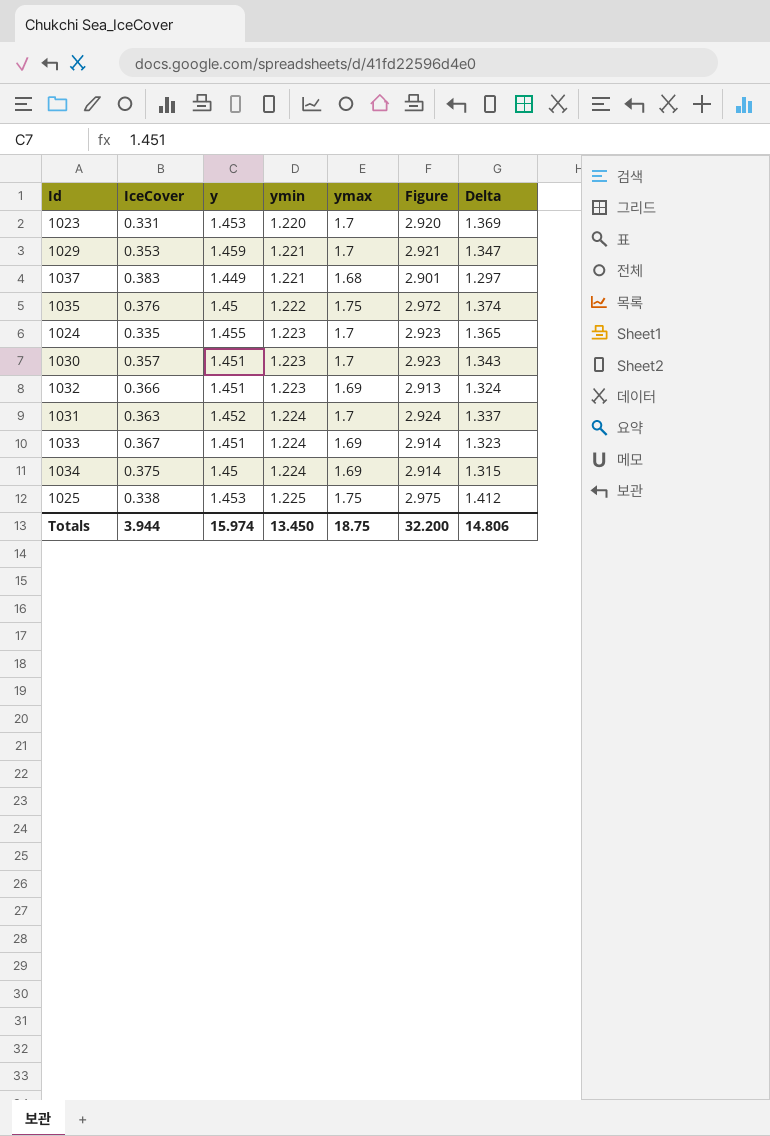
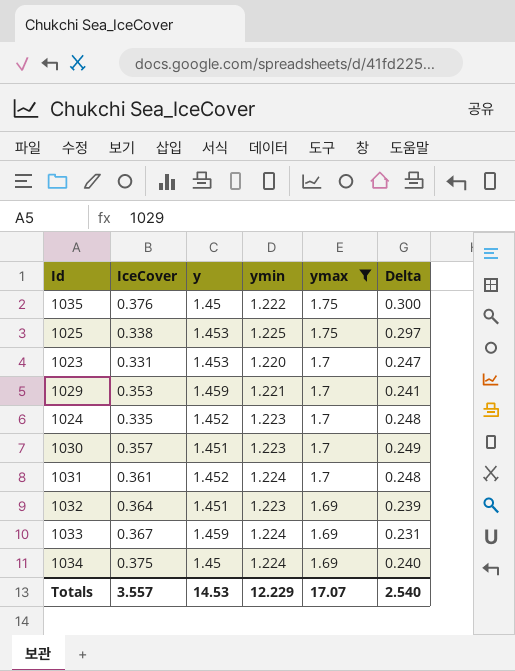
filter: none -> ymax != 1.68
row order: ymin ascending -> ymax descending
column Figure | formula: [ymin] + [ymax] -> none
column Delta | formula: [ymax] - [IceCover] -> [ymax] - [y]
1024 | y: 1.455 -> 1.452
1031 | IceCover: 0.363 -> 0.361
1032 | IceCover: 0.366 -> 0.364
1033 | y: 1.451 -> 1.459
Totals | IceCover: 3.944 -> 3.557
Totals | y: 15.974 -> 14.53
Totals | ymin: 13.450 -> 12.229
Totals | ymax: 18.75 -> 17.07
Totals | Delta: 14.806 -> 2.540

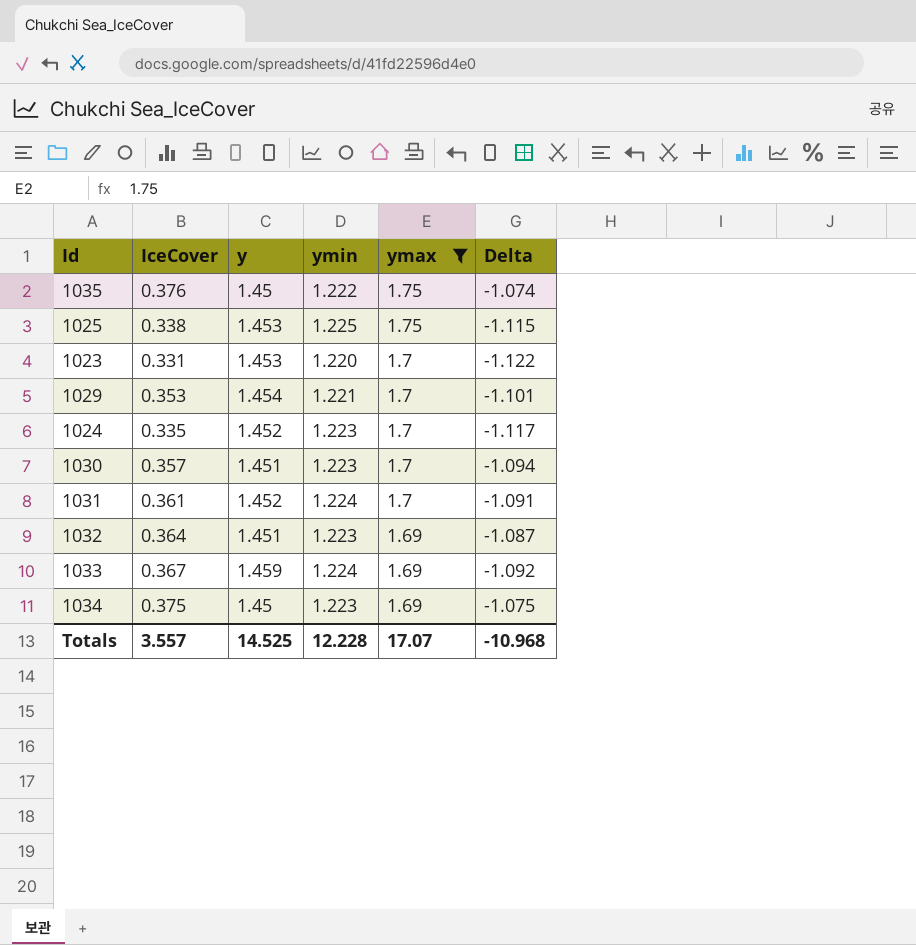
column Delta | formula: [ymax] - [y] -> [IceCover] - [y]
1029 | y: 1.459 -> 1.454
1034 | ymin: 1.224 -> 1.223
Totals | y: 14.53 -> 14.525
Totals | ymin: 12.229 -> 12.228
Totals | Delta: 2.540 -> -10.968

